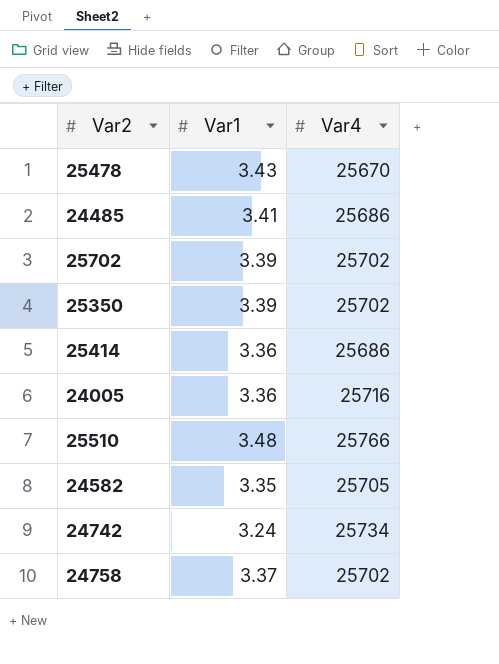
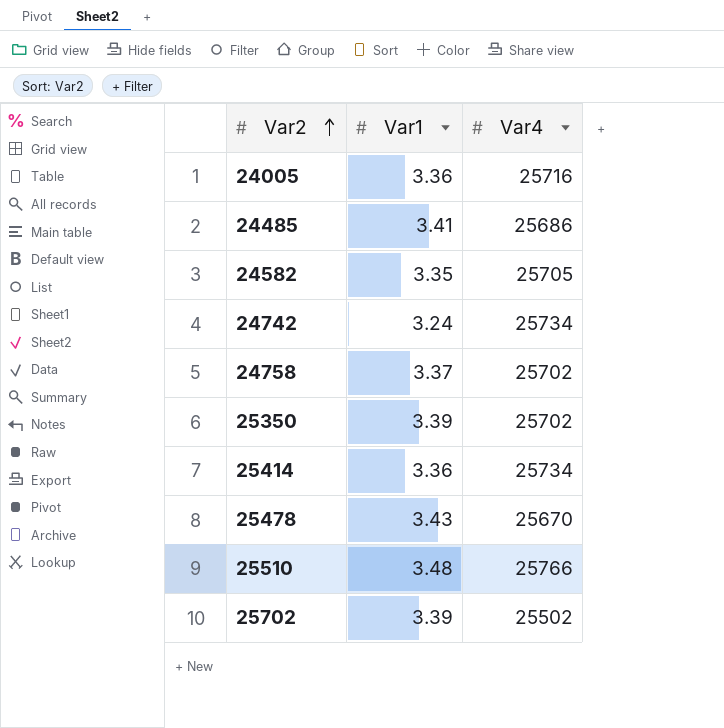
row order: none -> Var2 ascending
25414 | Var4: 25686 -> 25734
25702 | Var4: 25702 -> 25502

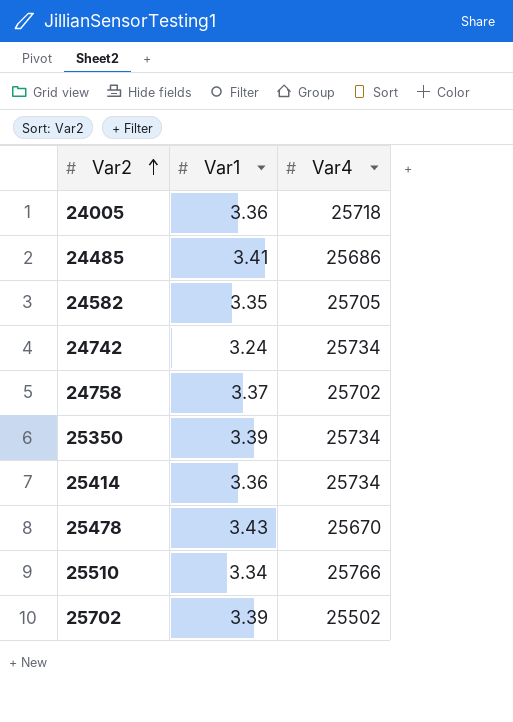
24005 | Var4: 25716 -> 25718
25350 | Var4: 25702 -> 25734
25510 | Var1: 3.48 -> 3.34

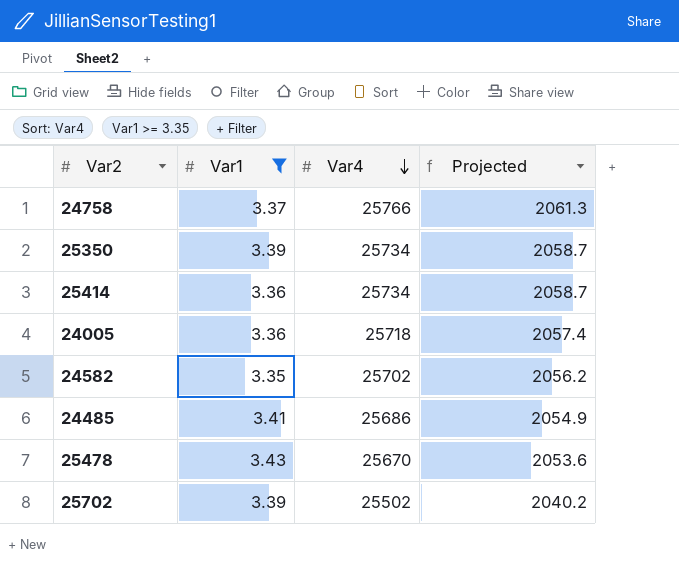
filter: none -> Var1 >= 3.35
row order: Var2 ascending -> Var4 descending
column Projected | formula: none -> [Var4] * 0.08
24758 | Var4: 25702 -> 25766
24582 | Var4: 25705 -> 25702

